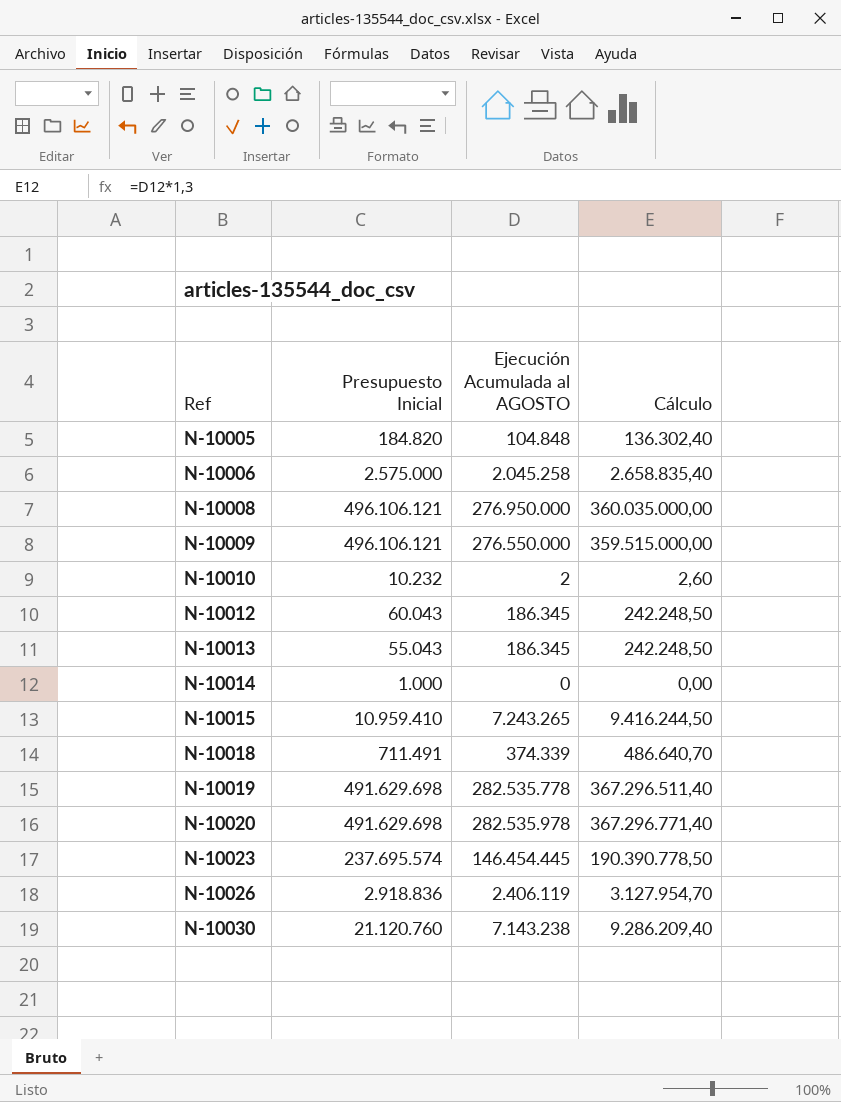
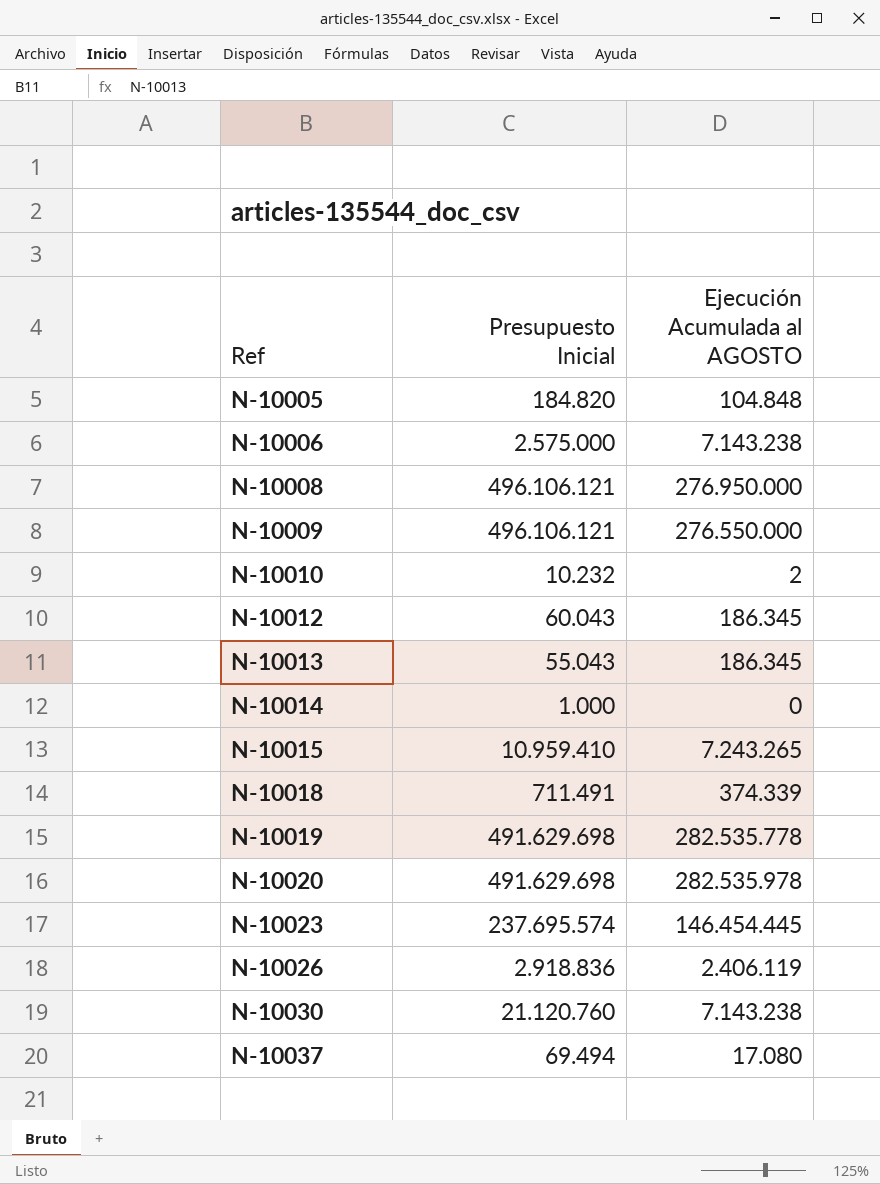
column Cálculo | formula: [Ejecución Acumulada al AGOSTO] * 1,3 -> none
N-10006 | Ejecución Acumulada al AGOSTO: 2.045.258 -> 7.143.238
row N-10037: none -> 69.494 | 17.080

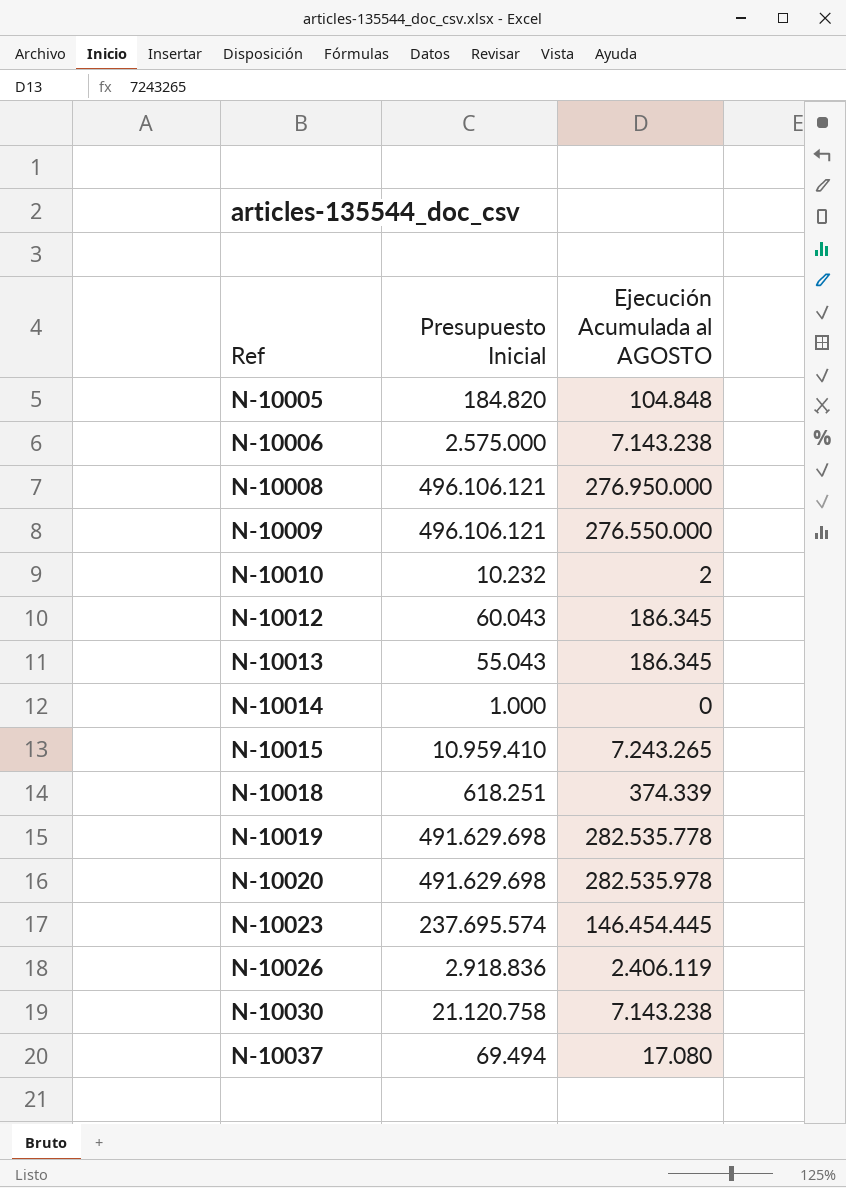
N-10018 | Presupuesto Inicial: 711.491 -> 618.251
N-10030 | Presupuesto Inicial: 21.120.760 -> 21.120.758

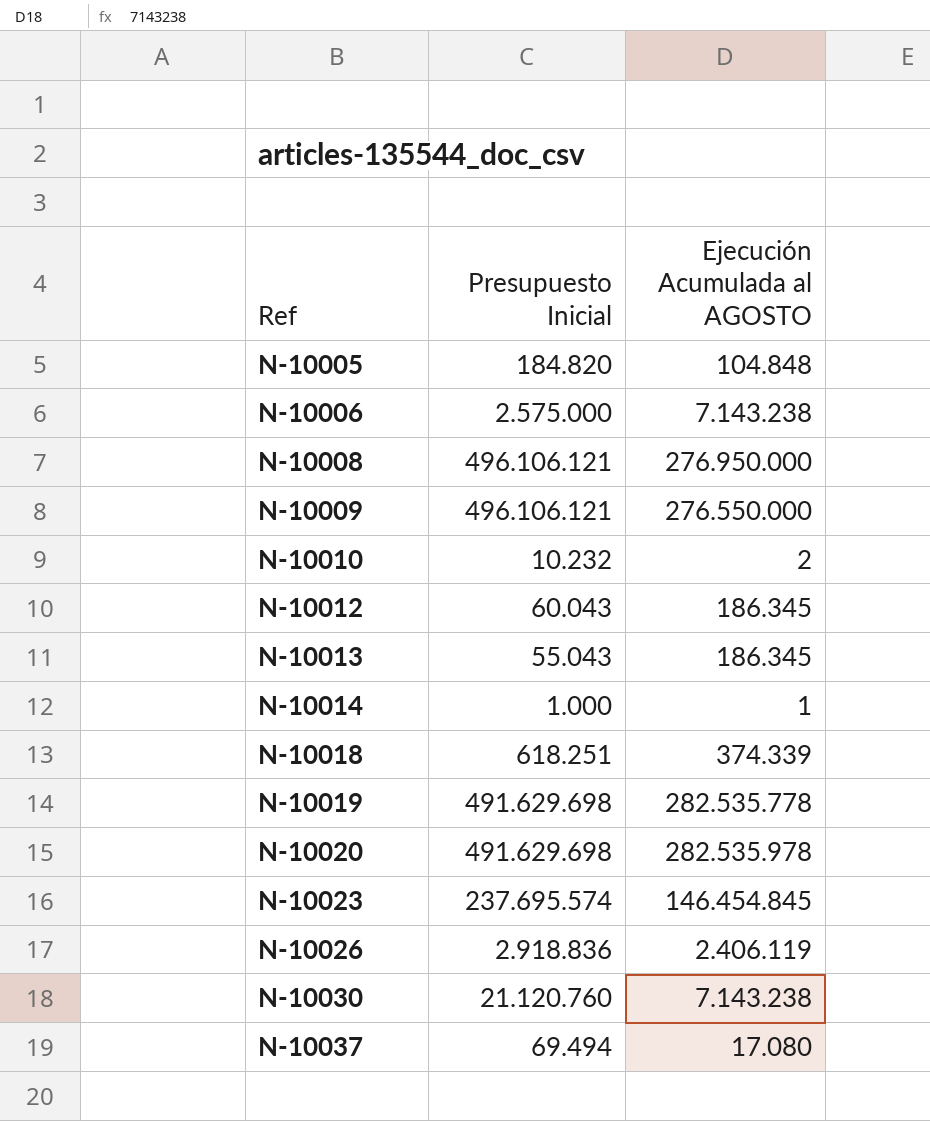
row N-10015: 10.959.410 | 7.243.265 -> none
N-10014 | Ejecución Acumulada al AGOSTO: 0 -> 1
N-10023 | Ejecución Acumulada al AGOSTO: 146.454.445 -> 146.454.845
N-10030 | Presupuesto Inicial: 21.120.758 -> 21.120.760

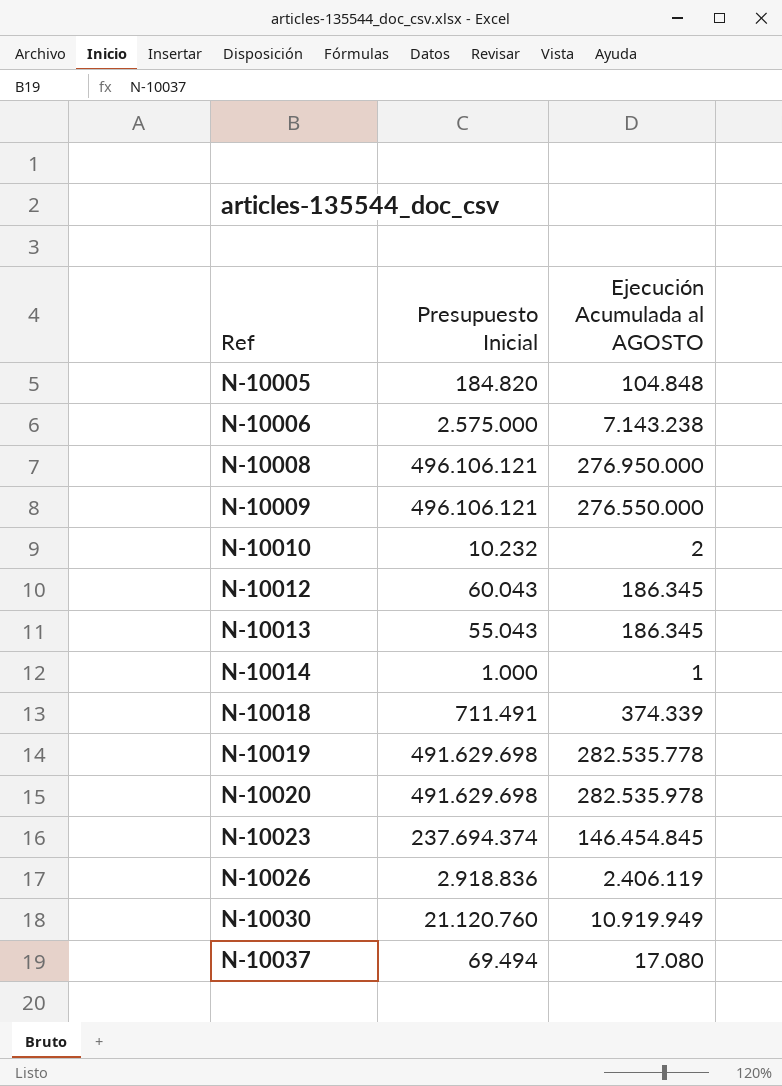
N-10018 | Presupuesto Inicial: 618.251 -> 711.491
N-10023 | Presupuesto Inicial: 237.695.574 -> 237.694.374
N-10030 | Ejecución Acumulada al AGOSTO: 7.143.238 -> 10.919.949

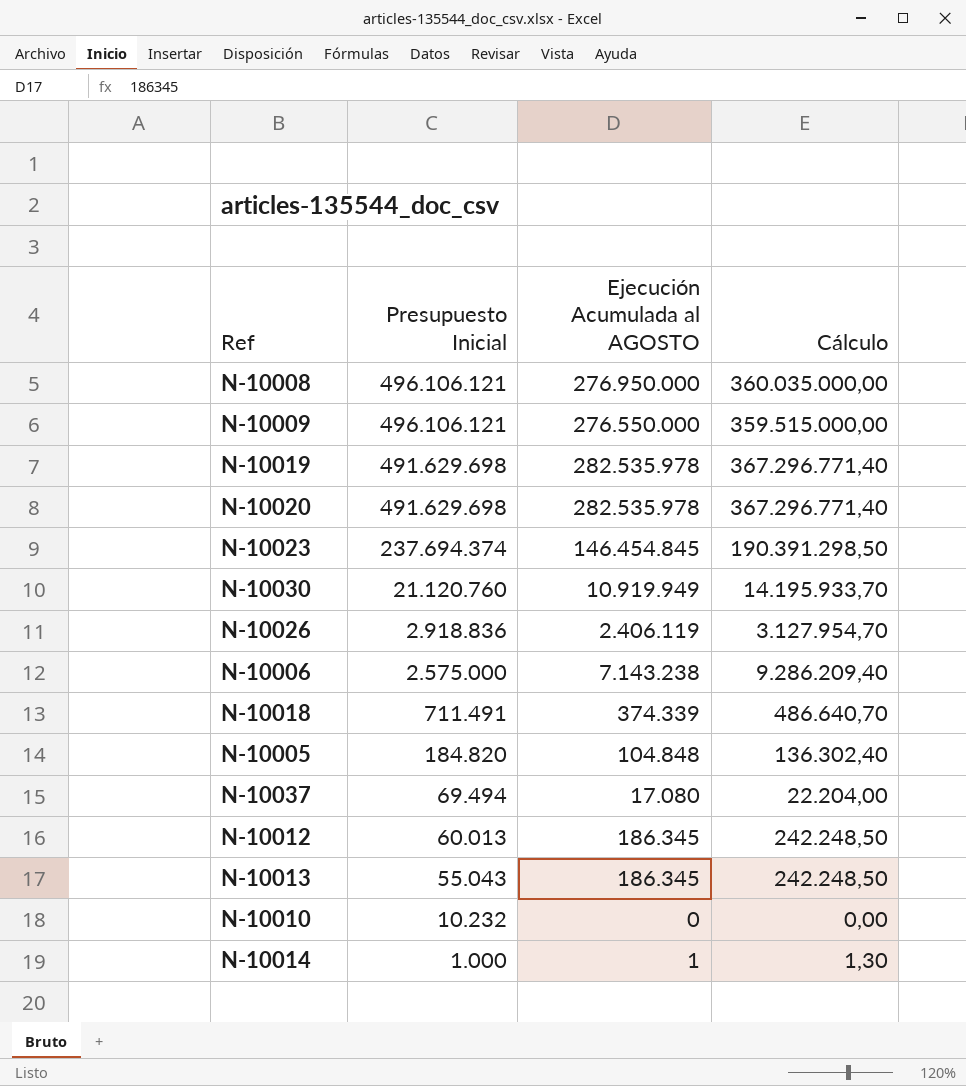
row order: Ref ascending -> Presupuesto Inicial descending
column Cálculo | formula: none -> [Ejecución Acumulada al AGOSTO] * 1,3
N-10019 | Ejecución Acumulada al AGOSTO: 282.535.778 -> 282.535.978
N-10012 | Presupuesto Inicial: 60.043 -> 60.013
N-10010 | Ejecución Acumulada al AGOSTO: 2 -> 0

